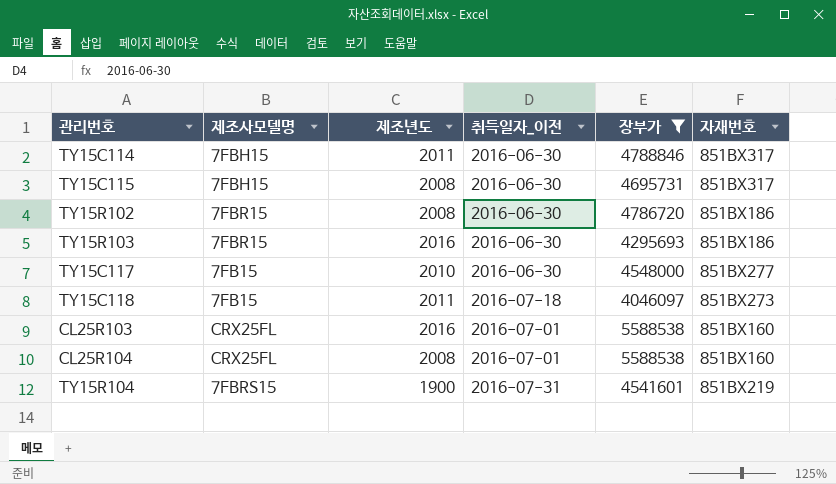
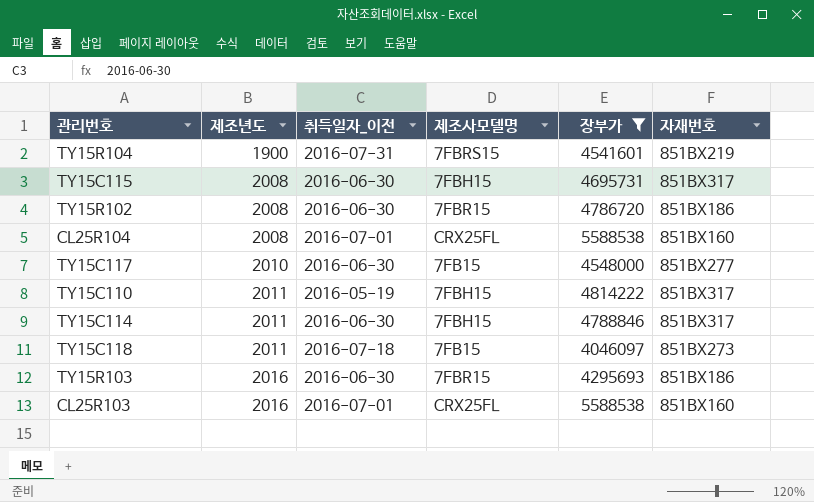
row order: none -> 제조년도 ascending
column 제조사모델명 | position: 2 -> 4
row TY15C110: none -> 2011 | 2016-05-19 | 7FBH15 | 4814222 | 851BX317

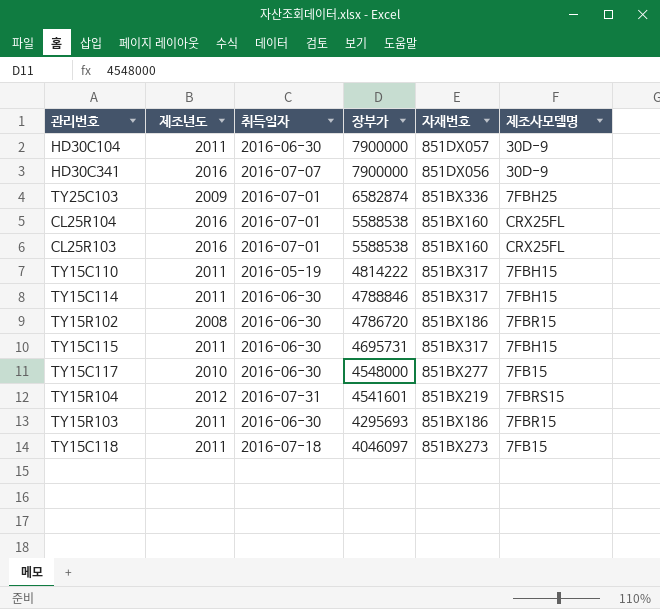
filter: 장부가 <= 5588538 -> none
row order: 제조년도 ascending -> 장부가 descending
column name: 취득일자_이전 -> 취득일자
column 제조사모델명 | position: 4 -> 6
CL25R104 | 제조년도: 2008 -> 2016
TY15C115 | 제조년도: 2008 -> 2011
TY15R104 | 제조년도: 1900 -> 2012
TY15R103 | 제조년도: 2016 -> 2011

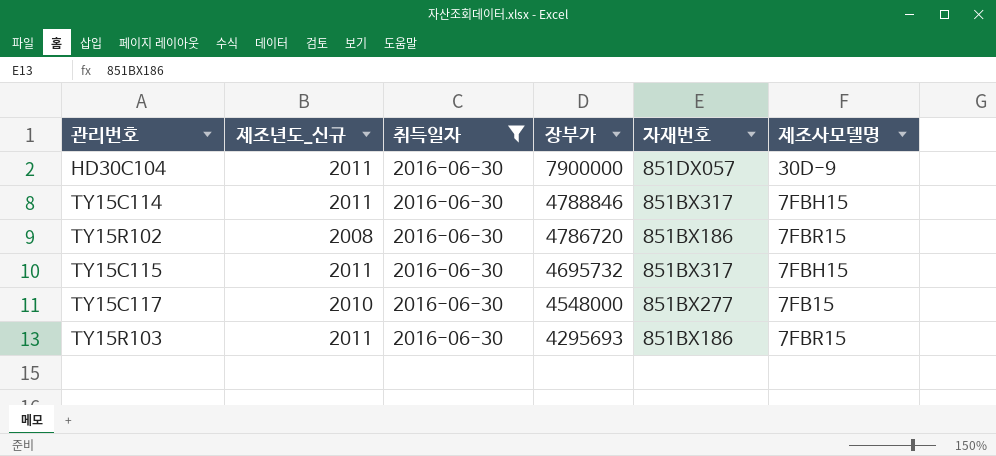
filter: none -> 취득일자 = 2016-06-30
column name: 제조년도 -> 제조년도_신규
TY15C115 | 장부가: 4695731 -> 4695732

